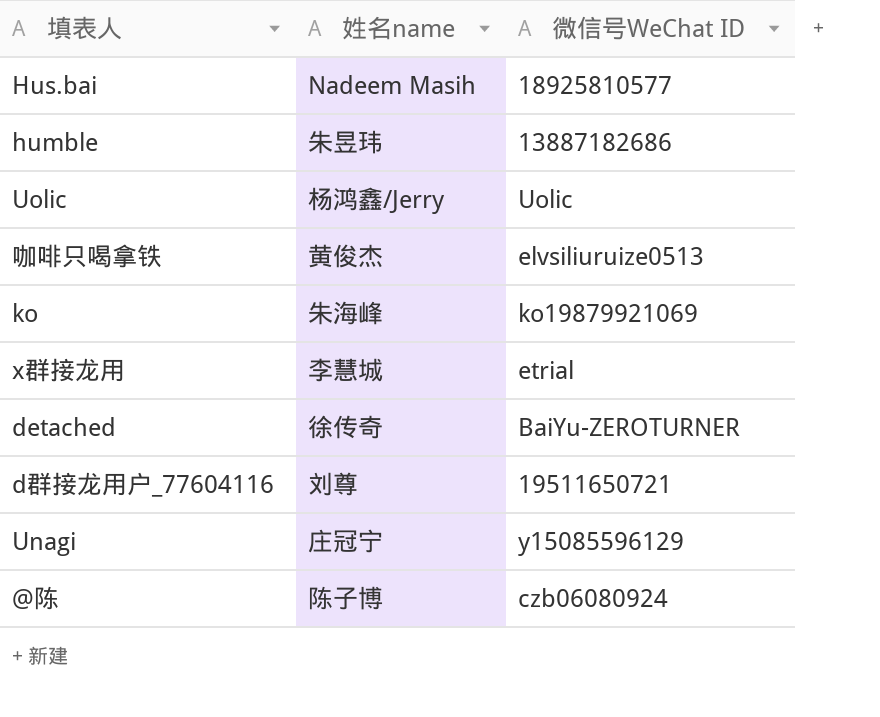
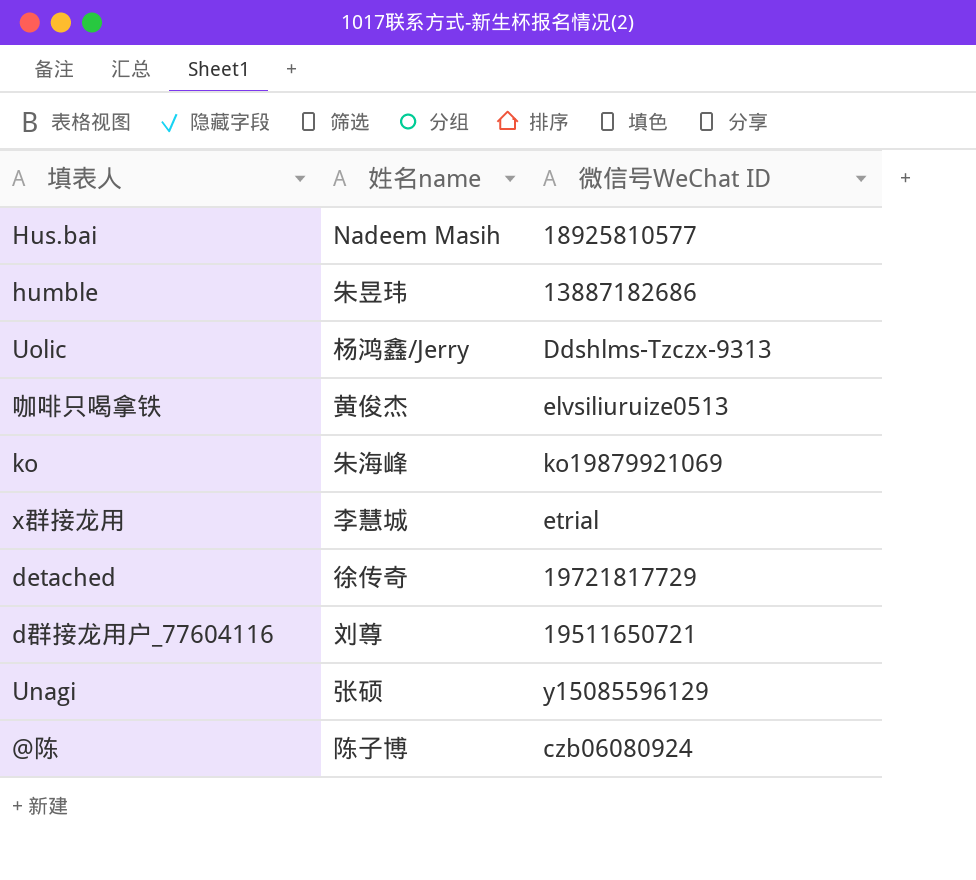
Uolic | 微信号WeChat ID: Uolic -> Ddshlms-Tzczx-9313
detached | 微信号WeChat ID: BaiYu-ZEROTURNER -> 19721817729
Unagi | 姓名name: 庄冠宁 -> 张硕

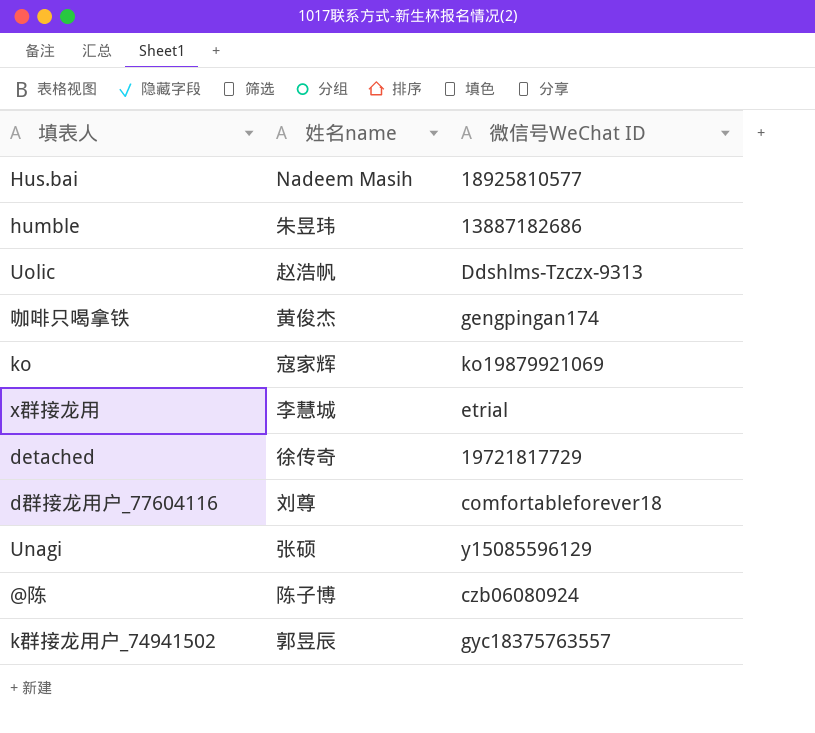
Uolic | 姓名name: 杨鸿鑫/Jerry -> 赵浩帆
咖啡只喝拿铁 | 微信号WeChat ID: elvsiliuruize0513 -> gengpingan174
ko | 姓名name: 朱海峰 -> 寇家辉
d群接龙用户_77604116 | 微信号WeChat ID: 19511650721 -> comfortableforever18
row k群接龙用户_74941502: none -> 郭昱辰 | gyc18375763557

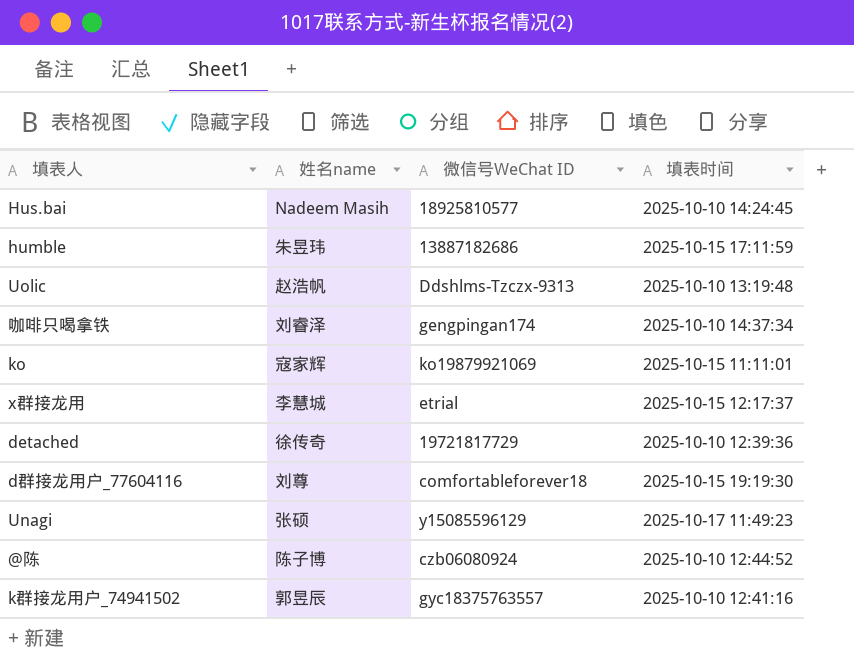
column 填表时间 | position: none -> 4
咖啡只喝拿铁 | 姓名name: 黄俊杰 -> 刘睿泽

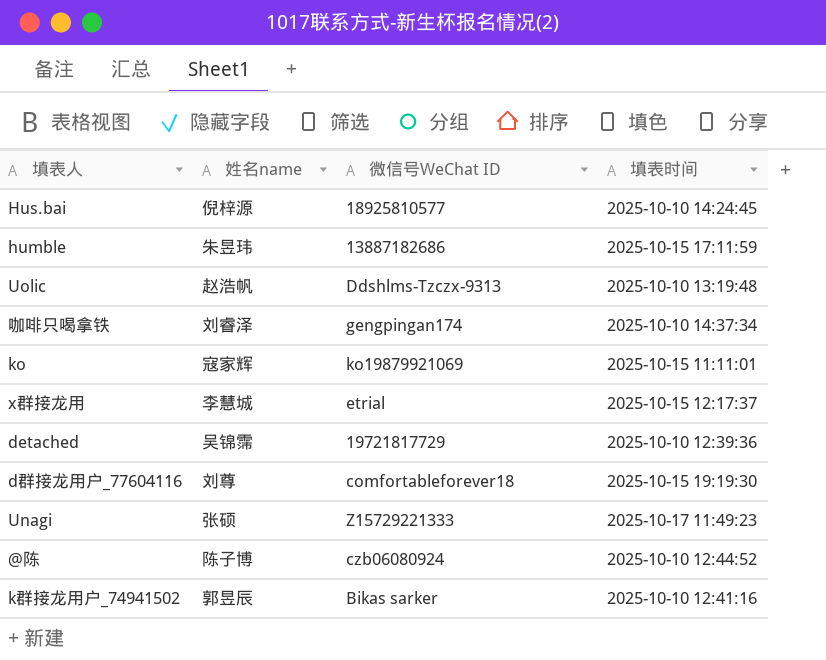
Hus.bai | 姓名name: Nadeem Masih -> 倪梓源
detached | 姓名name: 徐传奇 -> 吴锦霈
Unagi | 微信号WeChat ID: y15085596129 -> Z15729221333
k群接龙用户_74941502 | 微信号WeChat ID: gyc18375763557 -> Bikas sarker

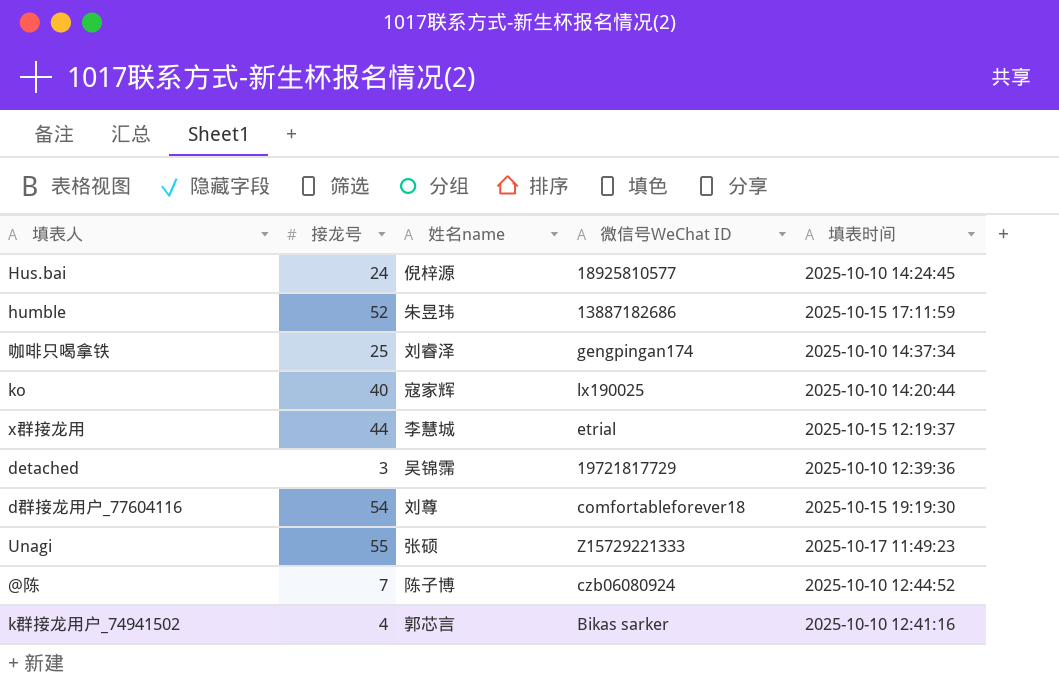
column 接龙号 | position: none -> 2
row Uolic: 赵浩帆 | Ddshlms-Tzczx-9313 | 2025-10-10 13:19:48 -> none
ko | 微信号WeChat ID: ko19879921069 -> lx190025
ko | 填表时间: 2025-10-15 11:11:01 -> 2025-10-10 14:20:44
x群接龙用 | 填表时间: 2025-10-15 12:17:37 -> 2025-10-15 12:19:37
k群接龙用户_74941502 | 姓名name: 郭昱辰 -> 郭芯言

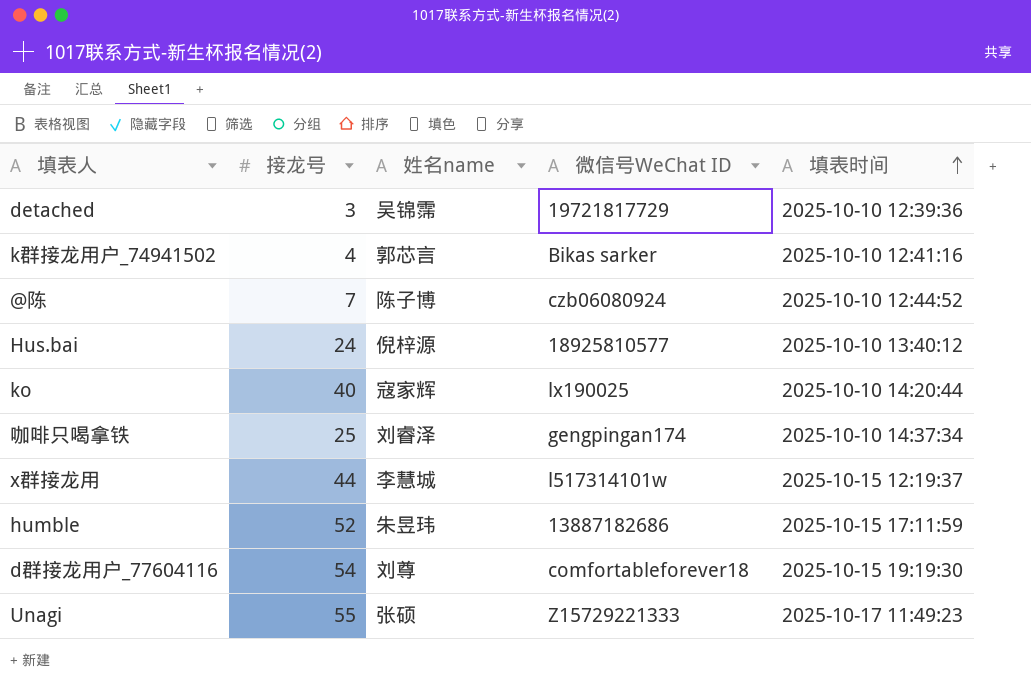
row order: none -> 填表时间 ascending
Hus.bai | 填表时间: 2025-10-10 14:24:45 -> 2025-10-10 13:40:12
x群接龙用 | 微信号WeChat ID: etrial -> l517314101w

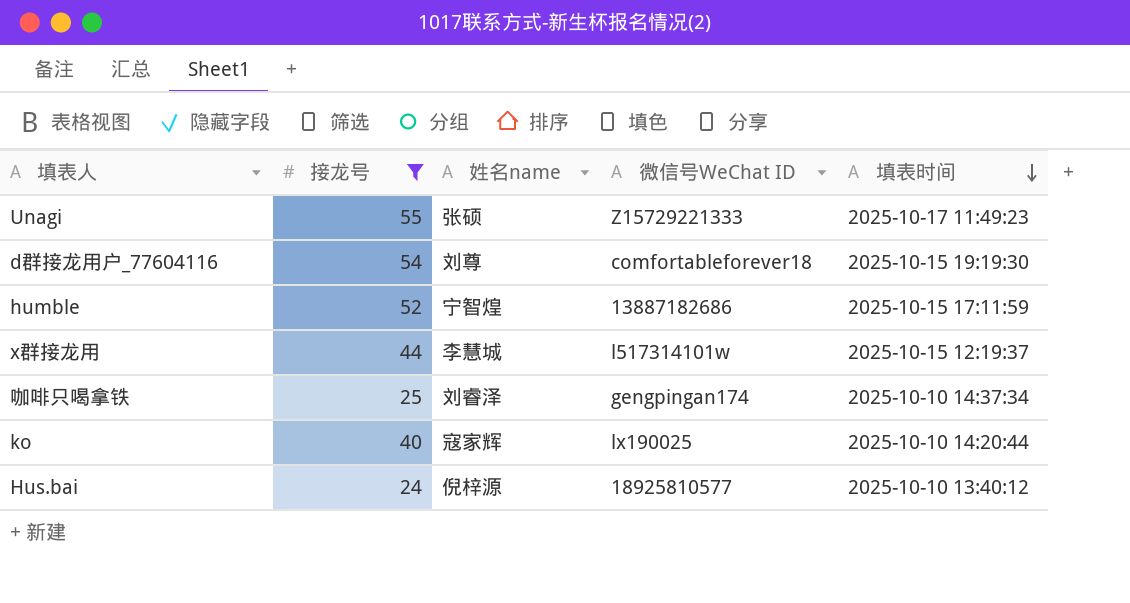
filter: none -> 接龙号 >= 24
row order: 填表时间 ascending -> 填表时间 descending
humble | 姓名name: 朱昱玮 -> 宁智煌

